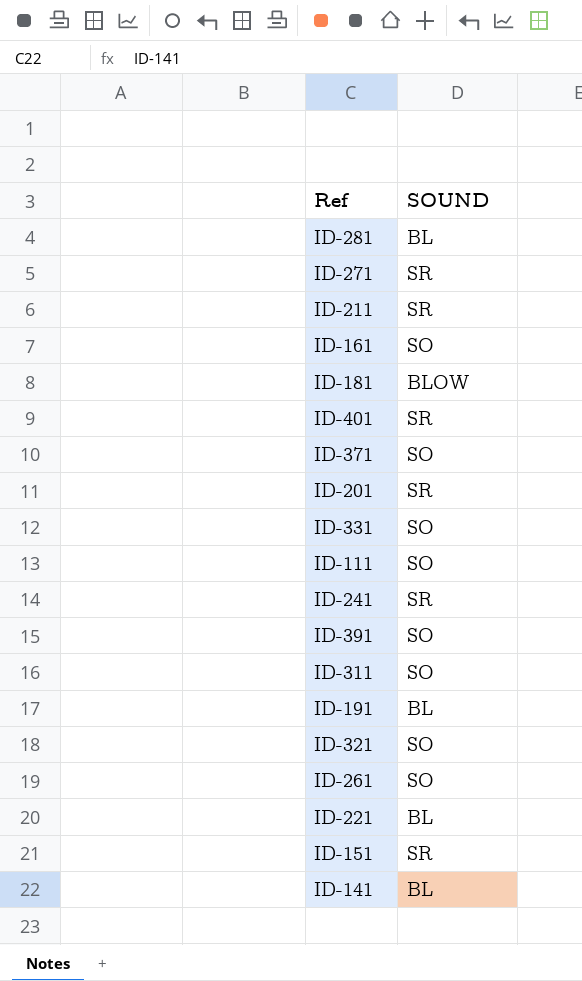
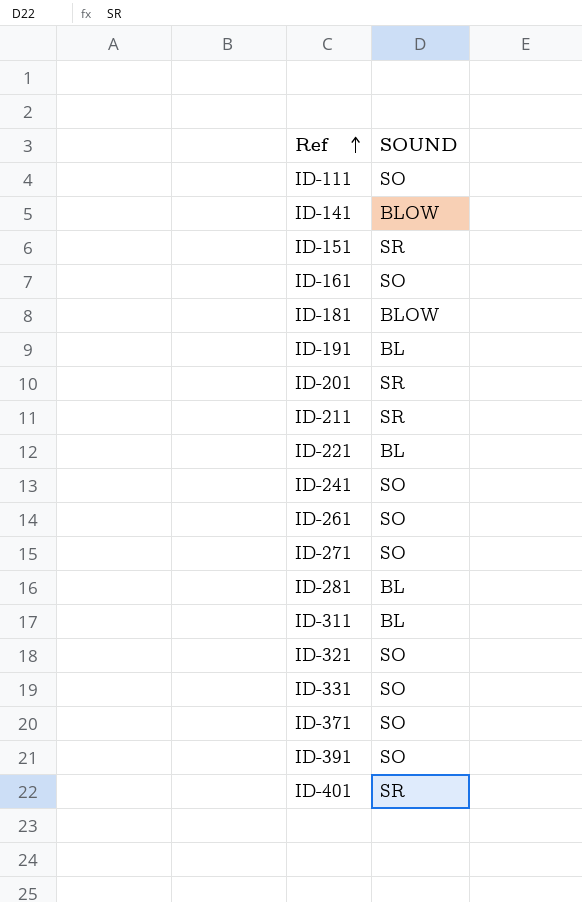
row order: none -> Ref ascending
ID-141 | SOUND: BL -> BLOW
ID-241 | SOUND: SR -> SO
ID-271 | SOUND: SR -> SO
ID-311 | SOUND: SO -> BL

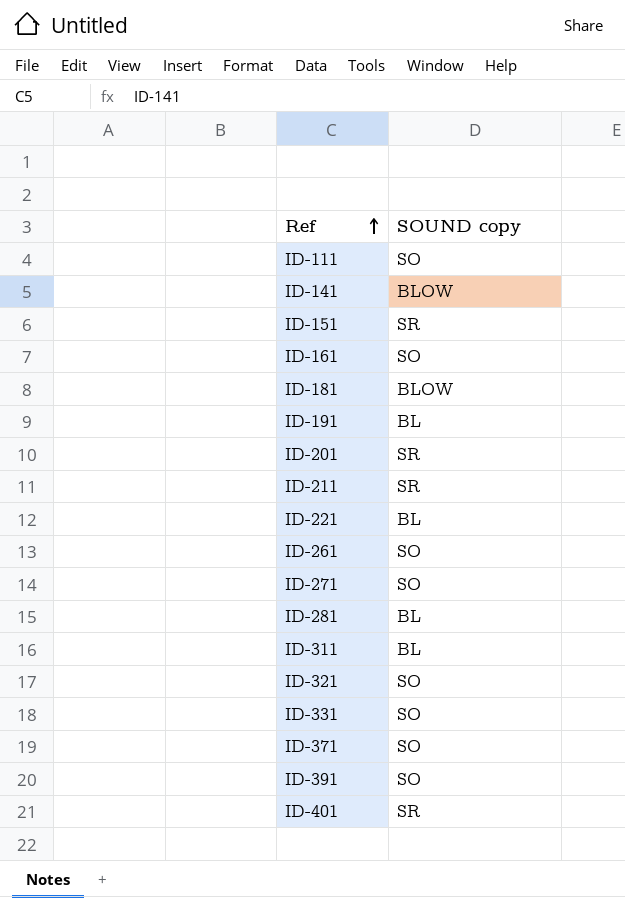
column name: SOUND -> SOUND copy
row ID-241: SO -> none

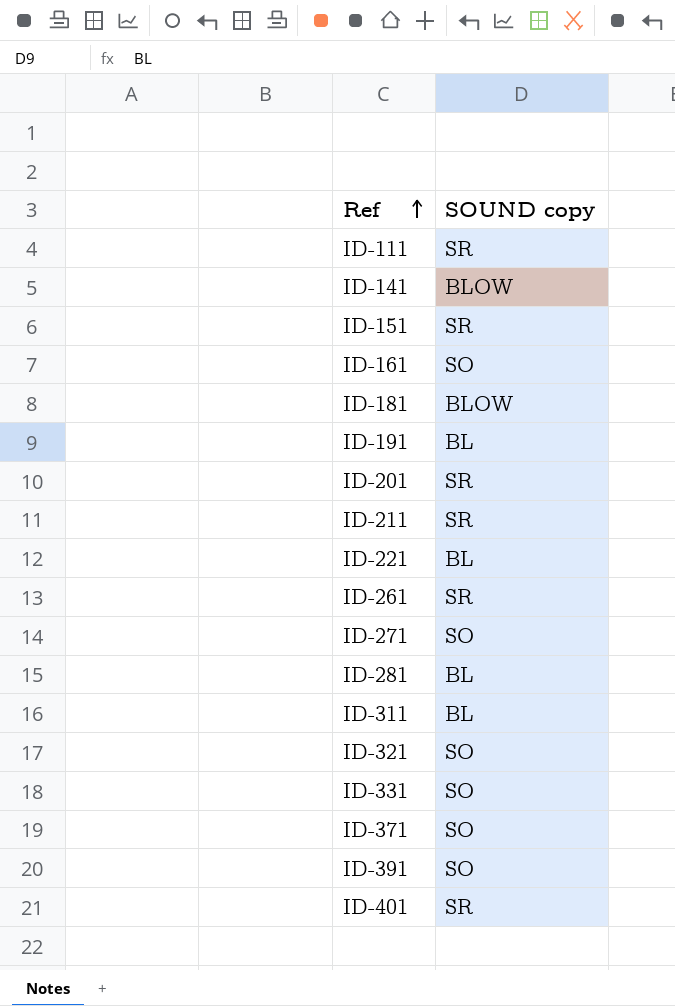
ID-111 | SOUND copy: SO -> SR
ID-261 | SOUND copy: SO -> SR

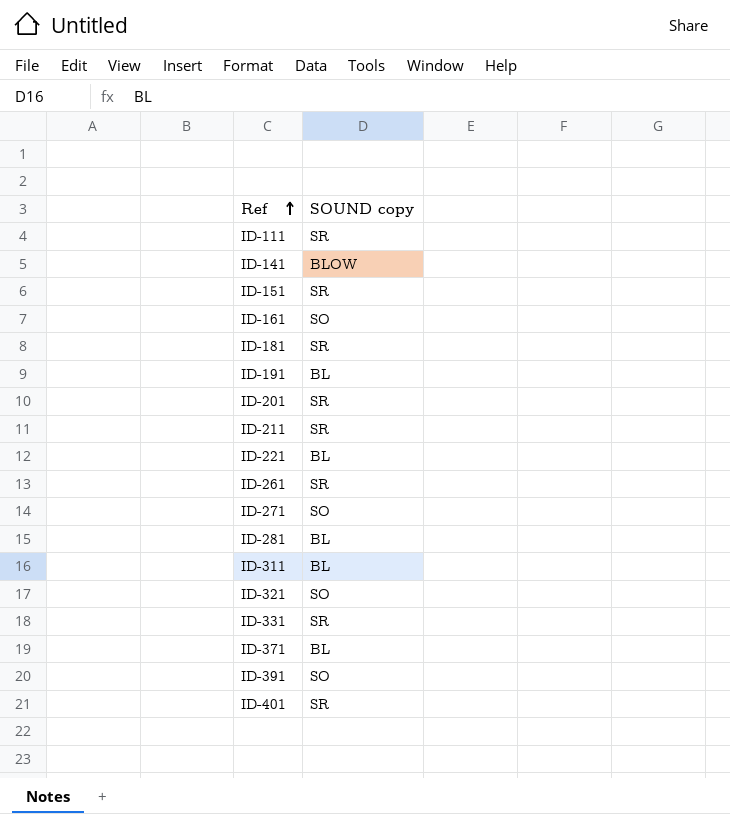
ID-181 | SOUND copy: BLOW -> SR
ID-331 | SOUND copy: SO -> SR
ID-371 | SOUND copy: SO -> BL

